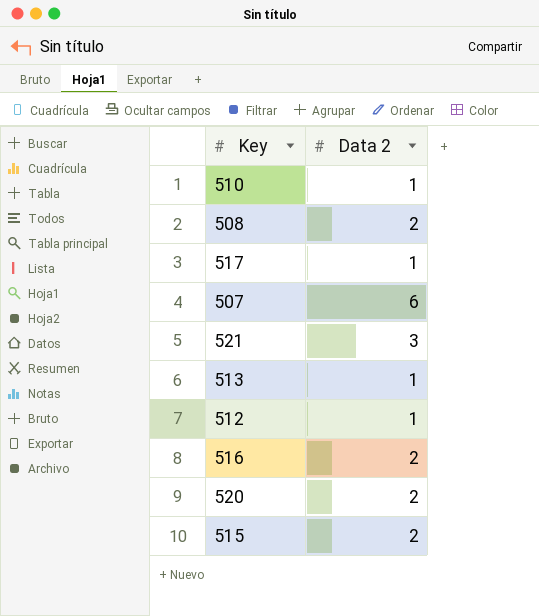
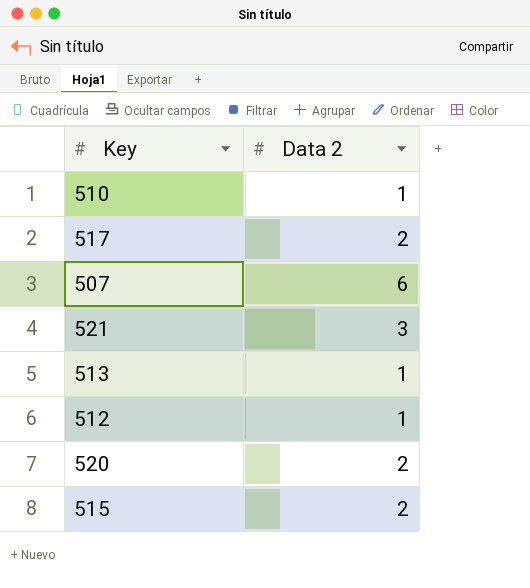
row 508: 2 -> none
row 516: 2 -> none
517 | Data 2: 1 -> 2

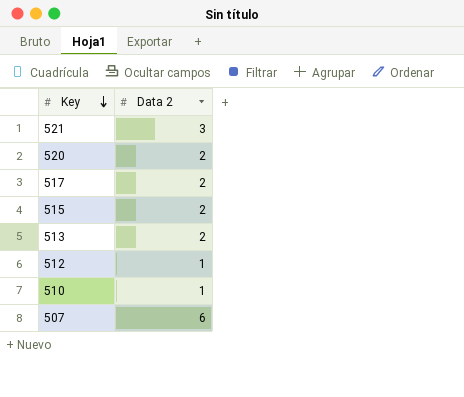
row order: none -> Key descending
513 | Data 2: 1 -> 2

